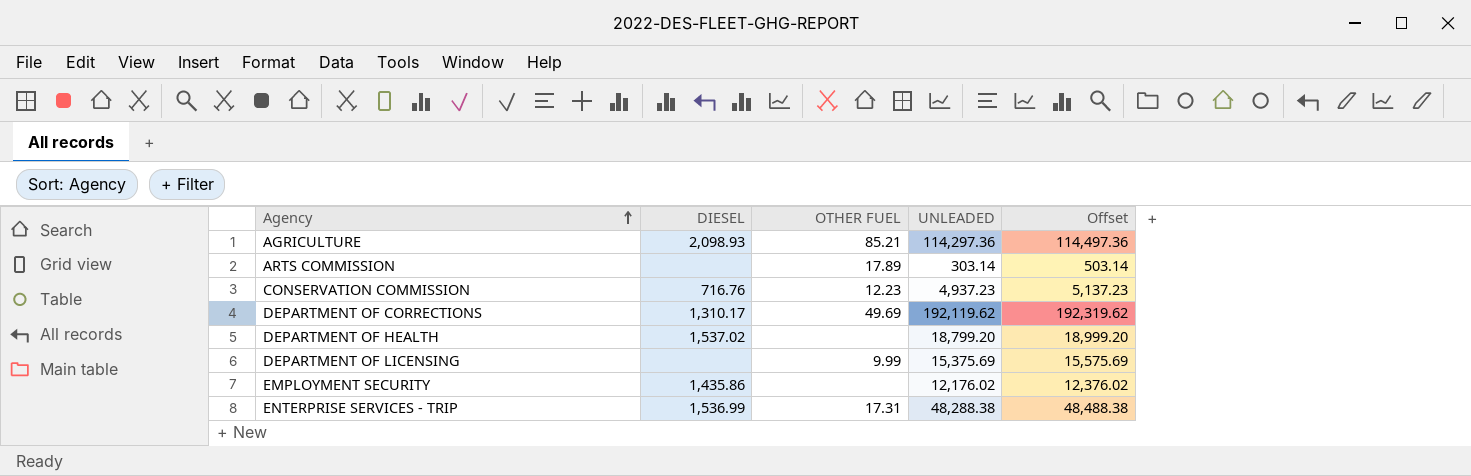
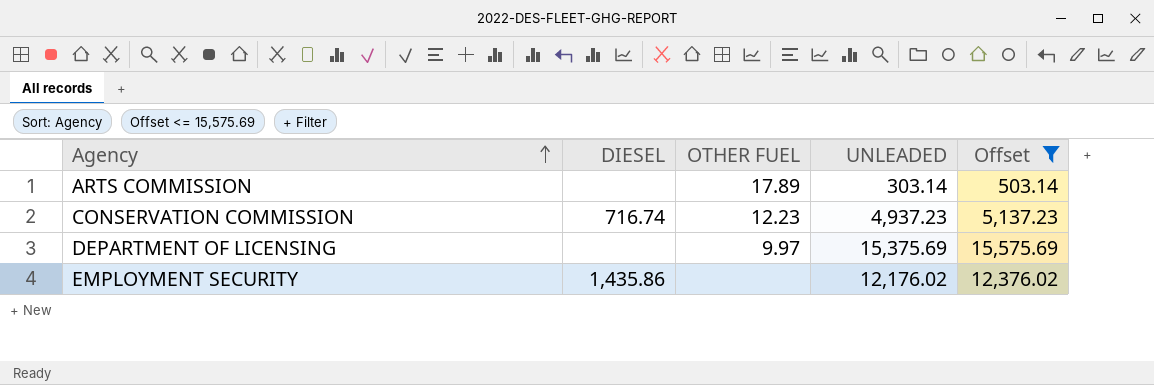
filter: none -> Offset <= 15,575.69
CONSERVATION COMMISSION | DIESEL: 716.76 -> 716.74
DEPARTMENT OF LICENSING | OTHER FUEL: 9.99 -> 9.97

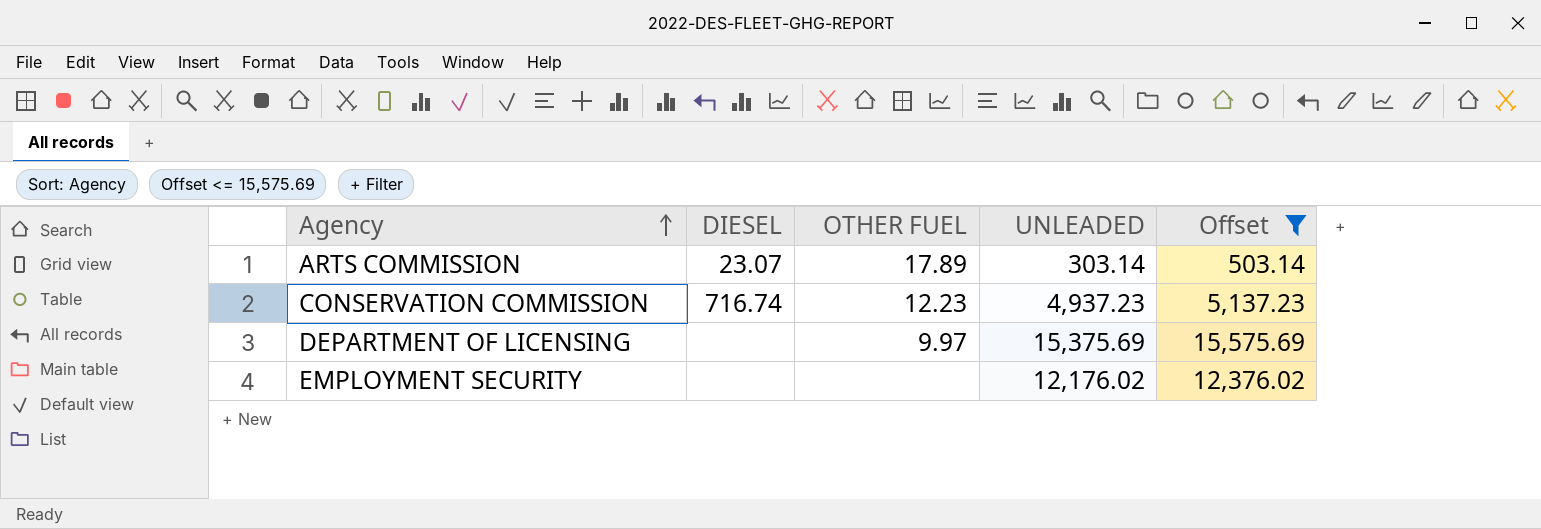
ARTS COMMISSION | DIESEL: none -> 23.07
EMPLOYMENT SECURITY | DIESEL: 1,435.86 -> none

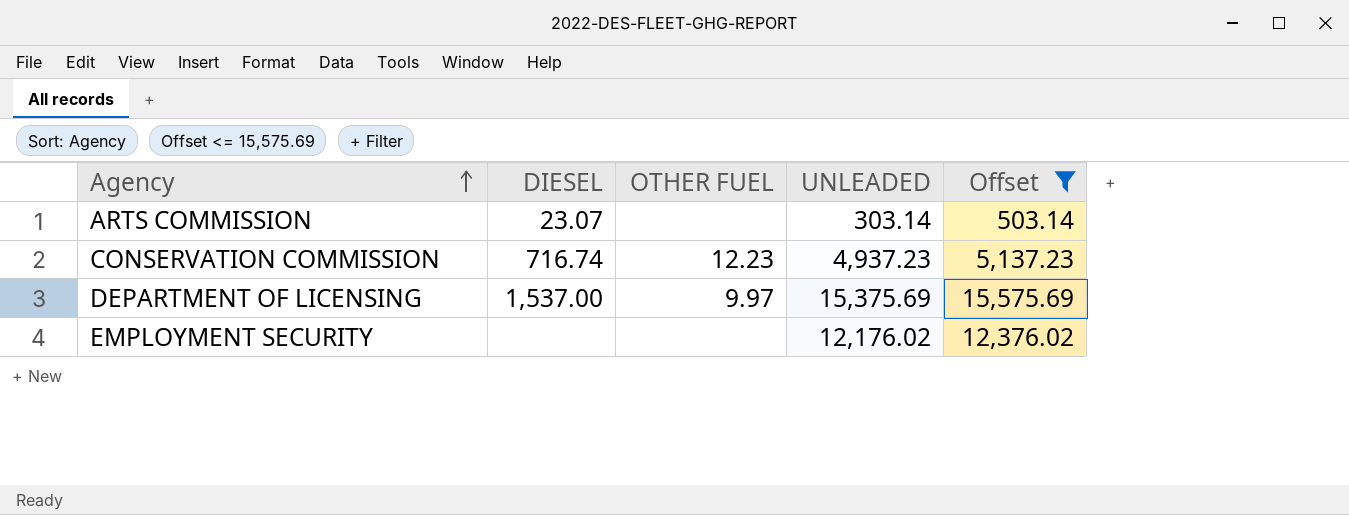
ARTS COMMISSION | OTHER FUEL: 17.89 -> none
DEPARTMENT OF LICENSING | DIESEL: none -> 1,537.00

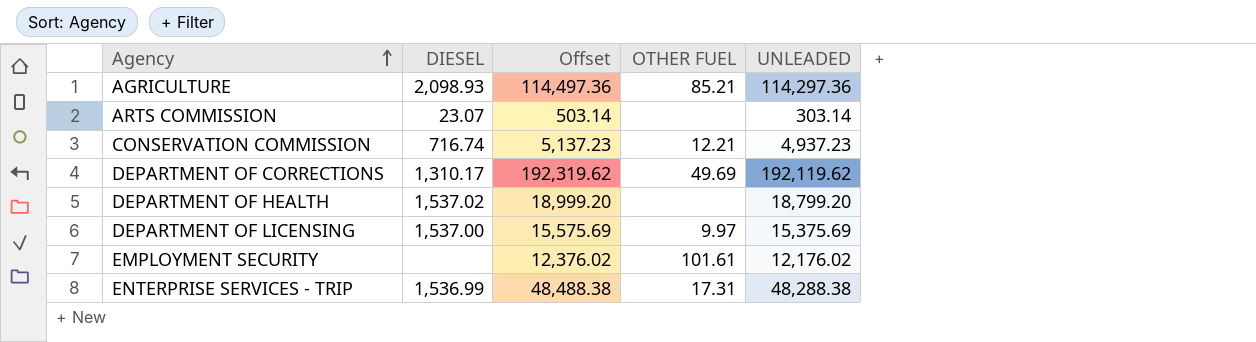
filter: Offset <= 15,575.69 -> none
column Offset | position: 5 -> 3
CONSERVATION COMMISSION | OTHER FUEL: 12.23 -> 12.21
EMPLOYMENT SECURITY | OTHER FUEL: none -> 101.61

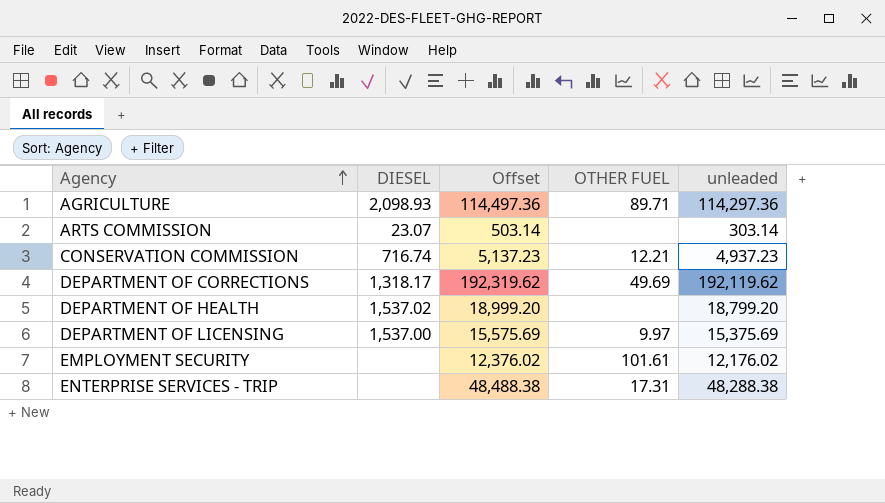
column name: UNLEADED -> unleaded
AGRICULTURE | OTHER FUEL: 85.21 -> 89.71
DEPARTMENT OF CORRECTIONS | DIESEL: 1,310.17 -> 1,318.17
ENTERPRISE SERVICES - TRIP | DIESEL: 1,536.99 -> none

